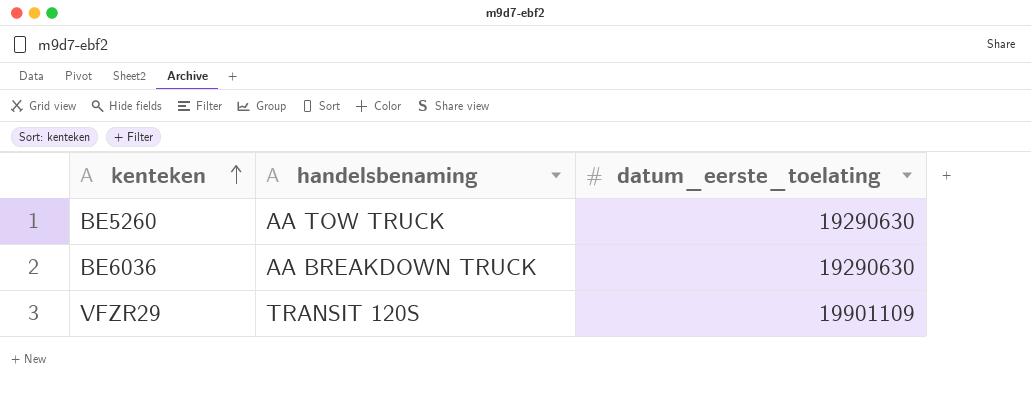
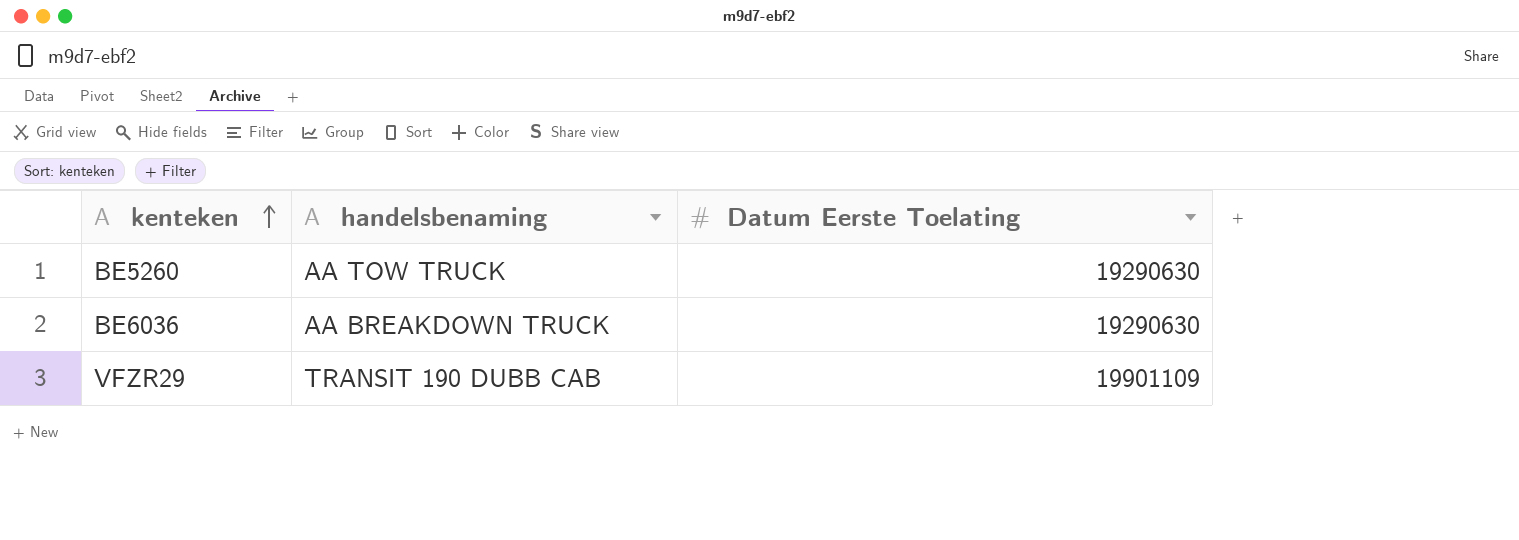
column name: datum_eerste_toelating -> Datum Eerste Toelating
VFZR29 | handelsbenaming: TRANSIT 120S -> TRANSIT 190 DUBB CAB

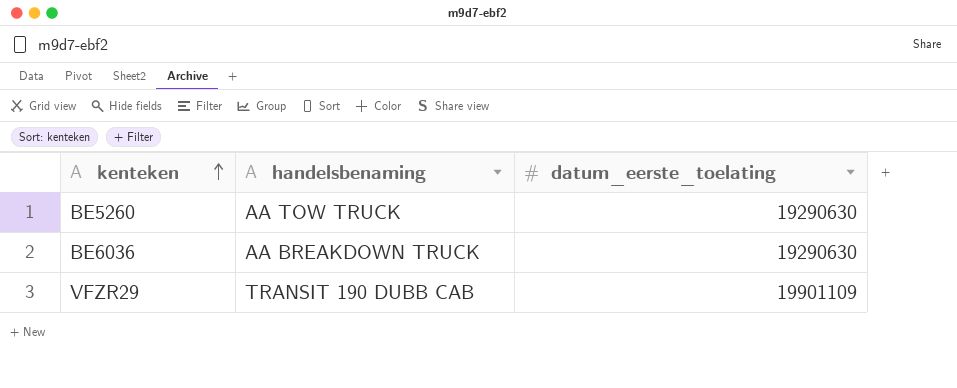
column name: Datum Eerste Toelating -> datum_eerste_toelating

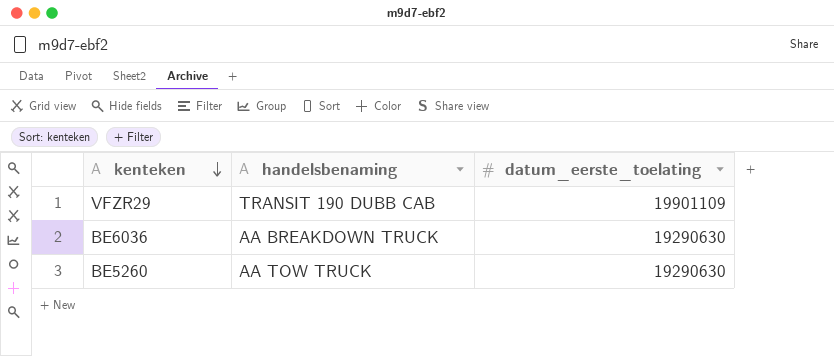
row order: kenteken ascending -> kenteken descending

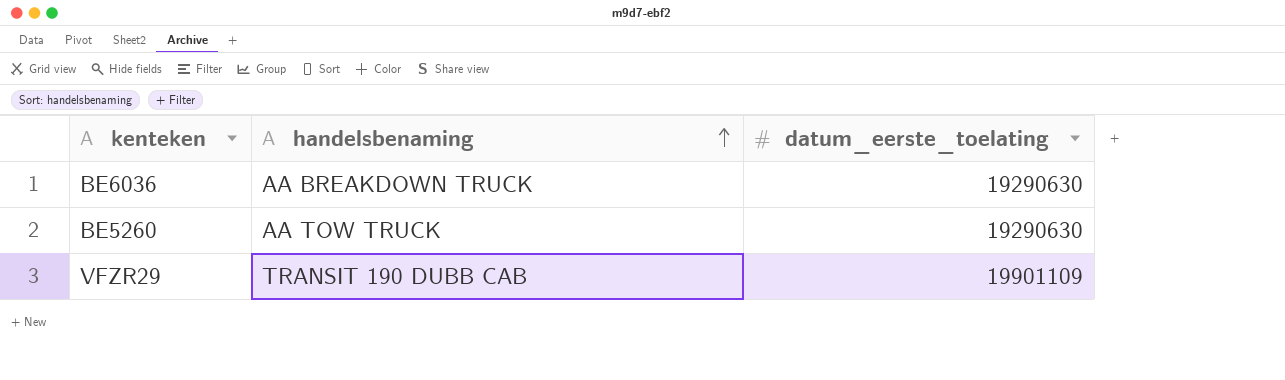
row order: kenteken descending -> handelsbenaming ascending

